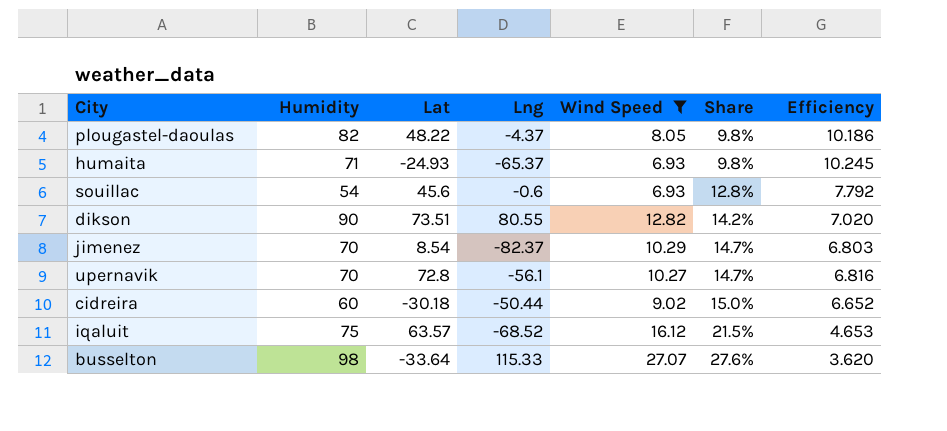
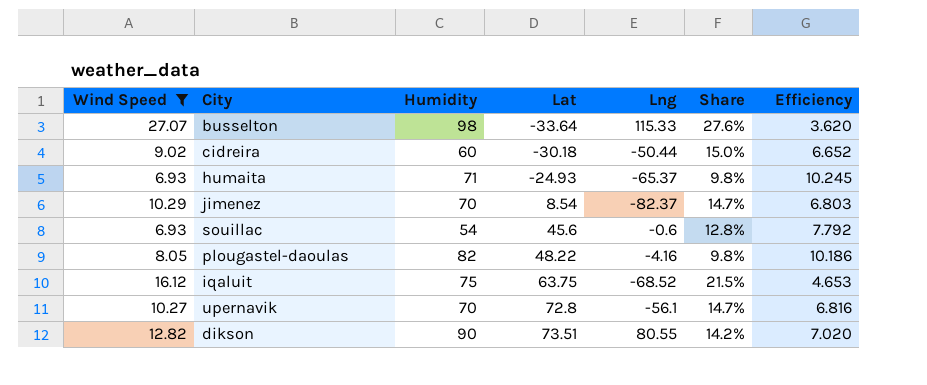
row order: Share ascending -> Lat ascending
column Wind Speed | position: 5 -> 1
plougastel-daoulas | Lng: -4.37 -> -4.16
iqaluit | Lat: 63.57 -> 63.75

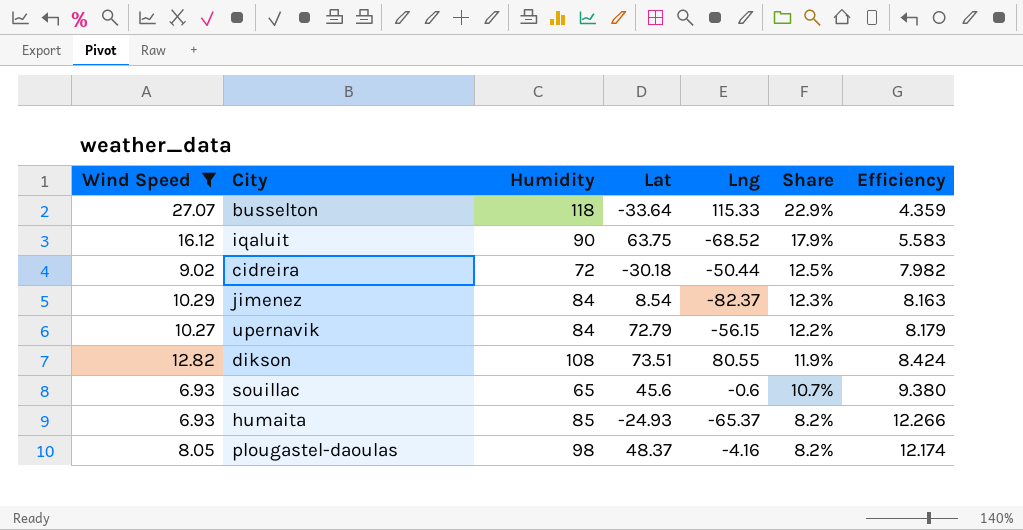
row order: Lat ascending -> Share descending
busselton | Humidity: 98 -> 118
busselton | Share: 27.6% -> 22.9%
busselton | Efficiency: 3.620 -> 4.359
iqaluit | Humidity: 75 -> 90
iqaluit | Share: 21.5% -> 17.9%
iqaluit | Efficiency: 4.653 -> 5.583
cidreira | Humidity: 60 -> 72
cidreira | Share: 15.0% -> 12.5%
cidreira | Efficiency: 6.652 -> 7.982
jimenez | Humidity: 70 -> 84
jimenez | Share: 14.7% -> 12.3%
jimenez | Efficiency: 6.803 -> 8.163
upernavik | Humidity: 70 -> 84
upernavik | Lat: 72.8 -> 72.79
upernavik | Lng: -56.1 -> -56.15
upernavik | Share: 14.7% -> 12.2%
upernavik | Efficiency: 6.816 -> 8.179
dikson | Humidity: 90 -> 108
dikson | Share: 14.2% -> 11.9%
dikson | Efficiency: 7.020 -> 8.424
souillac | Humidity: 54 -> 65
souillac | Share: 12.8% -> 10.7%
souillac | Efficiency: 7.792 -> 9.380
humaita | Humidity: 71 -> 85
humaita | Share: 9.8% -> 8.2%
humaita | Efficiency: 10.245 -> 12.266
plougastel-daoulas | Humidity: 82 -> 98
plougastel-daoulas | Lat: 48.22 -> 48.37
plougastel-daoulas | Share: 9.8% -> 8.2%
plougastel-daoulas | Efficiency: 10.186 -> 12.174

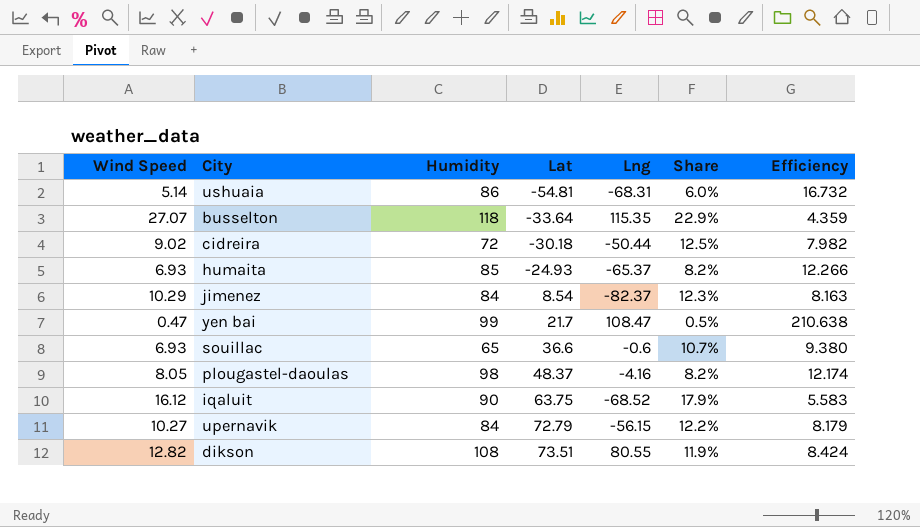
filter: Wind Speed >= 6.93 -> none
row order: Share descending -> Lat ascending
busselton | Lng: 115.33 -> 115.35
souillac | Lat: 45.6 -> 36.6

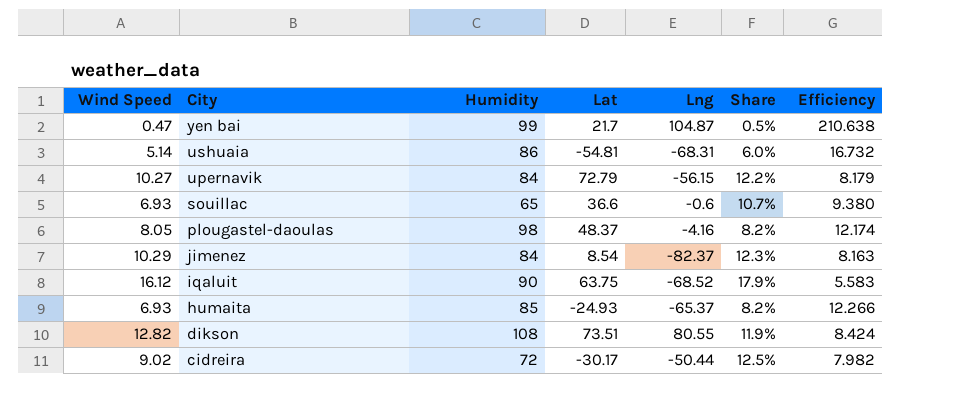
row order: Lat ascending -> City descending
row busselton: 27.07 | 118 | -33.64 | 115.35 | 22.9% | 4.359 -> none
yen bai | Lng: 108.47 -> 104.87
cidreira | Lat: -30.18 -> -30.17

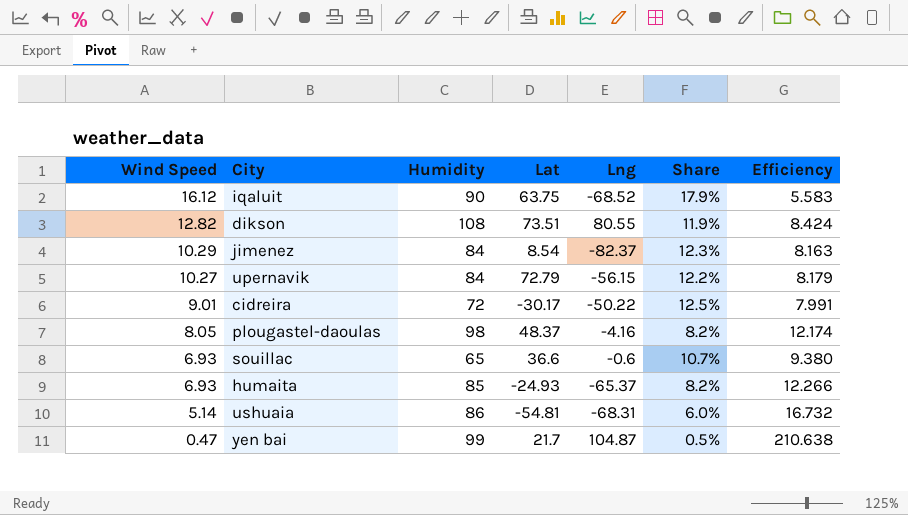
row order: City descending -> Wind Speed descending
cidreira | Wind Speed: 9.02 -> 9.01
cidreira | Lng: -50.44 -> -50.22
cidreira | Efficiency: 7.982 -> 7.991

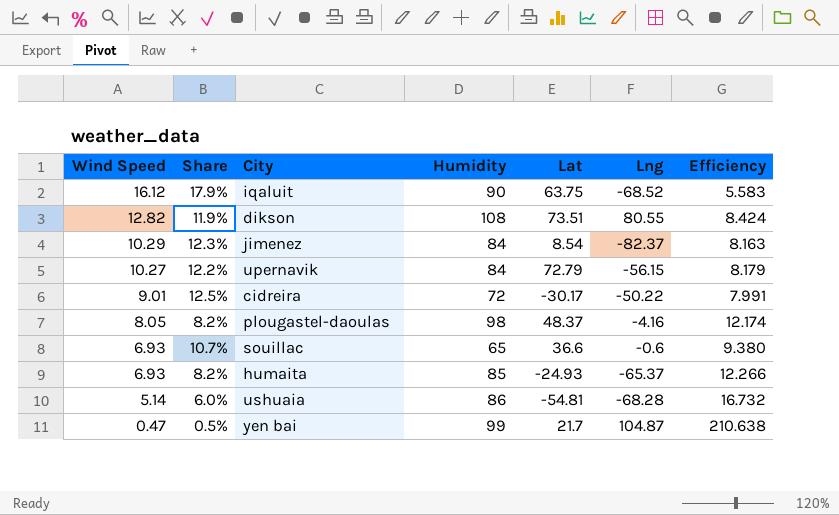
column Share | position: 6 -> 2
ushuaia | Lng: -68.31 -> -68.28

